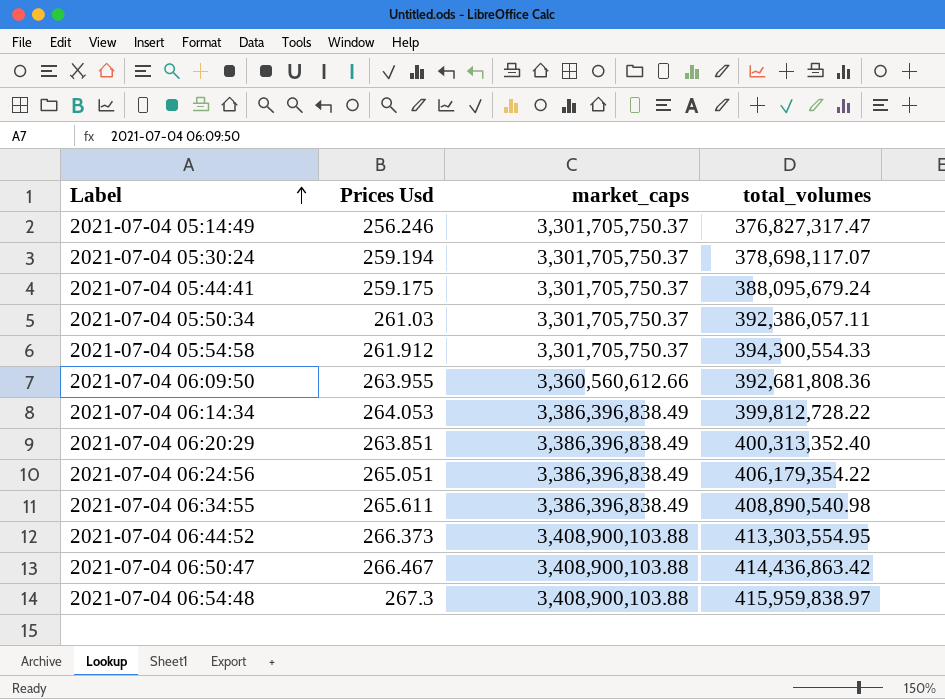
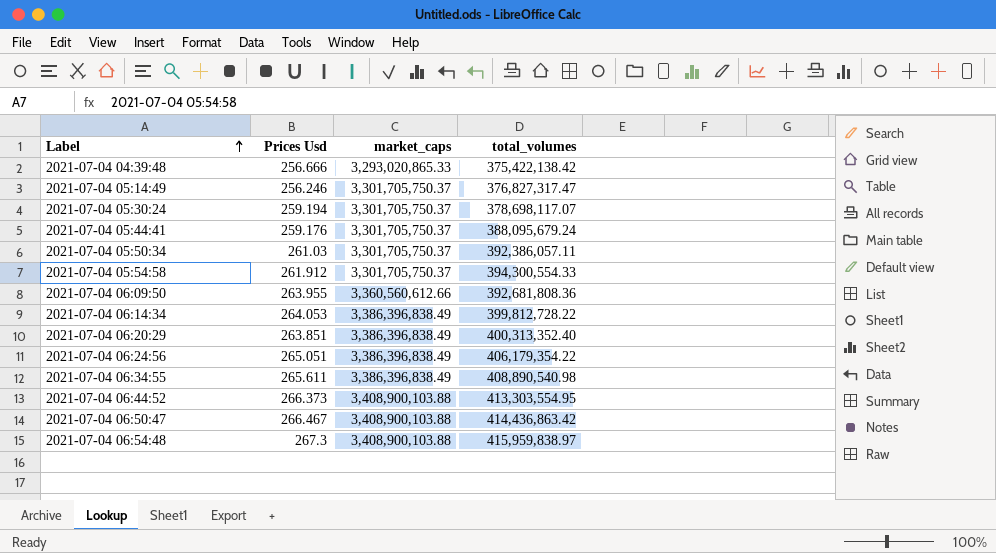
row 2021-07-04 04:39:48: none -> 256.666 | 3,293,020,865.33 | 375,422,138.42
2021-07-04 05:44:41 | Prices Usd: 259.175 -> 259.176

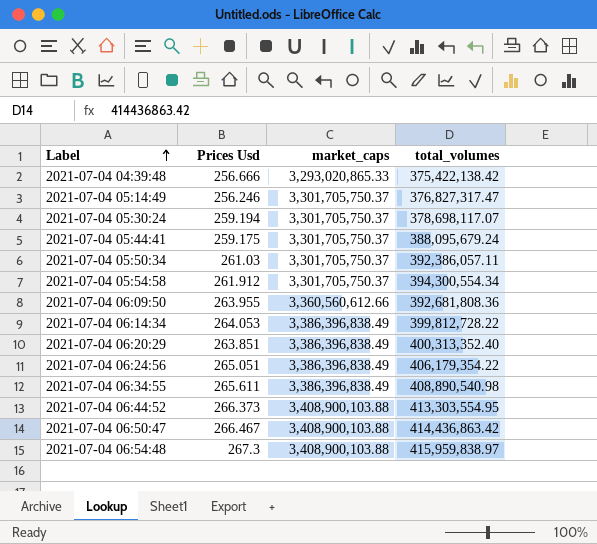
2021-07-04 05:44:41 | Prices Usd: 259.176 -> 259.175
2021-07-04 05:54:58 | total_volumes: 394,300,554.33 -> 394,300,554.34

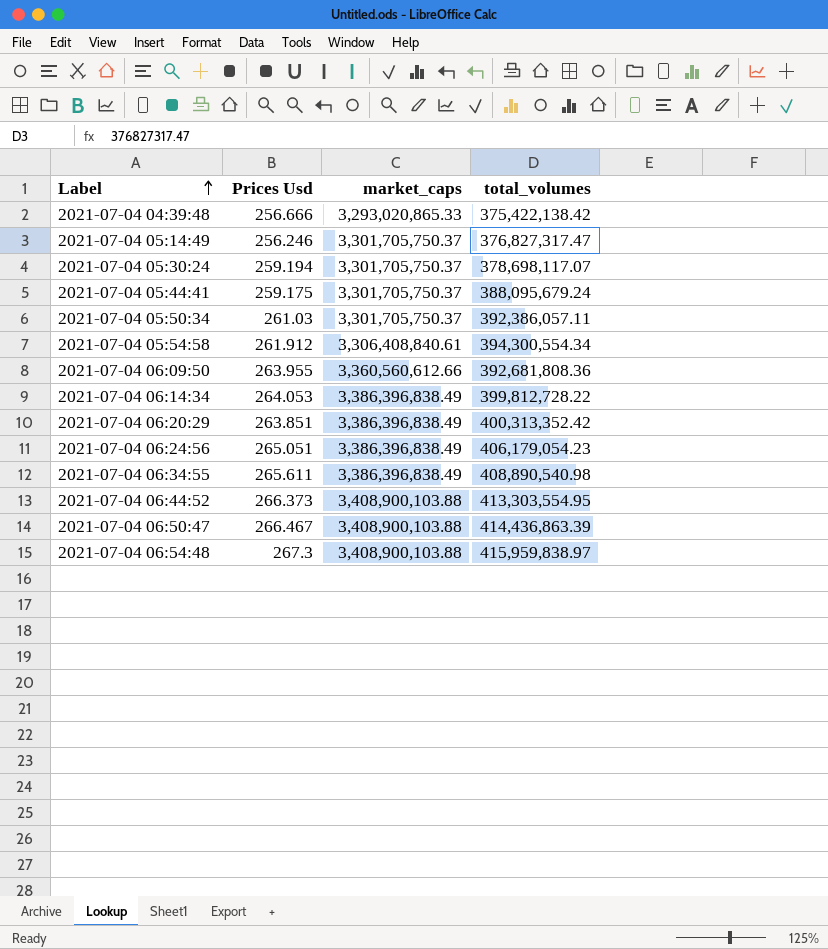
2021-07-04 05:54:58 | market_caps: 3,301,705,750.37 -> 3,306,408,840.61
2021-07-04 06:20:29 | total_volumes: 400,313,352.40 -> 400,313,352.42
2021-07-04 06:24:56 | total_volumes: 406,179,354.22 -> 406,179,054.23
2021-07-04 06:50:47 | total_volumes: 414,436,863.42 -> 414,436,863.39

